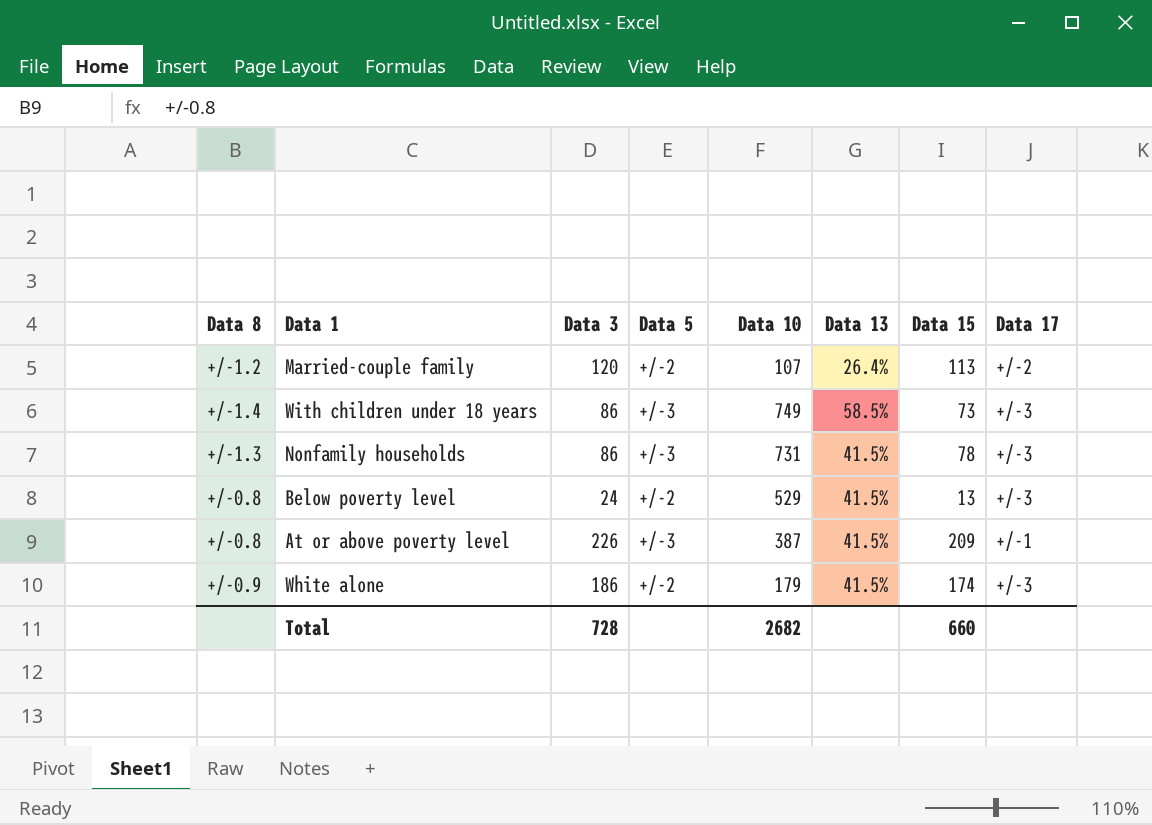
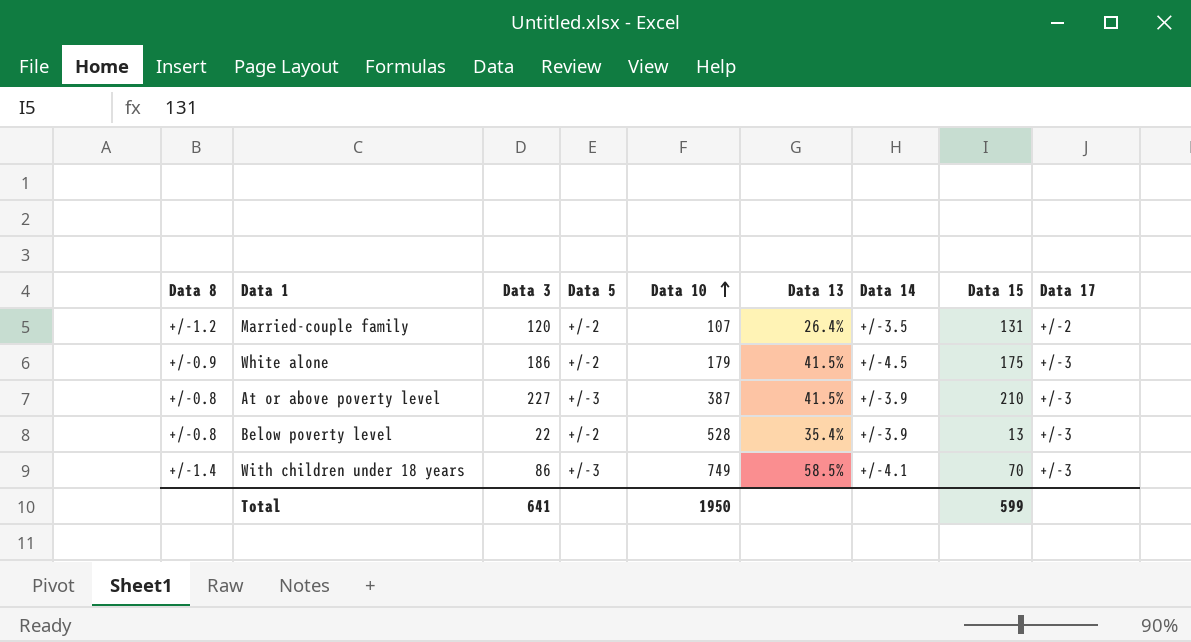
row order: none -> Data 10 ascending
column Data 14 | position: none -> 7
row Nonfamily households: +/-1.3 | 86 | +/-3 | 731 | 41.5% | 78 | +/-3 -> none
Married-couple family | Data 15: 113 -> 131
White alone | Data 15: 174 -> 175
At or above poverty level | Data 3: 226 -> 227
At or above poverty level | Data 15: 209 -> 210
At or above poverty level | Data 17: +/-1 -> +/-3
Below poverty level | Data 3: 24 -> 22
Below poverty level | Data 10: 529 -> 528
Below poverty level | Data 13: 41.5% -> 35.4%
With children under 18 years | Data 15: 73 -> 70
Total | Data 3: 728 -> 641
Total | Data 10: 2682 -> 1950
Total | Data 15: 660 -> 599

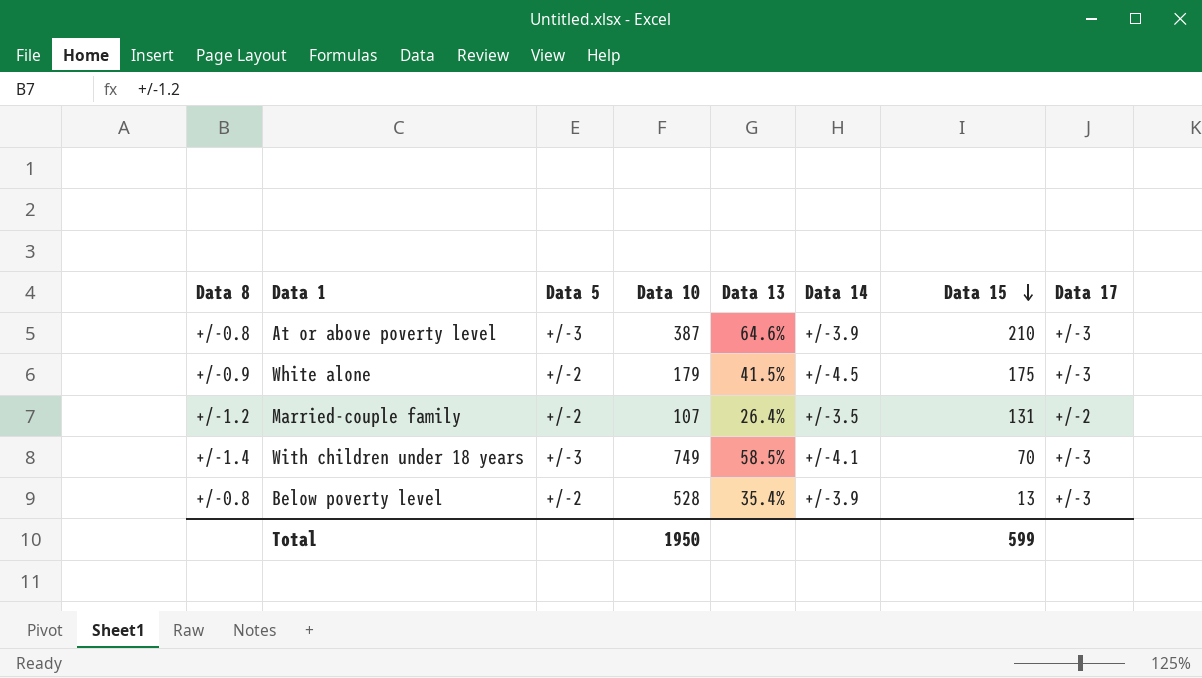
row order: Data 10 ascending -> Data 15 descending
column Data 3 | position: 3 -> none
At or above poverty level | Data 13: 41.5% -> 64.6%

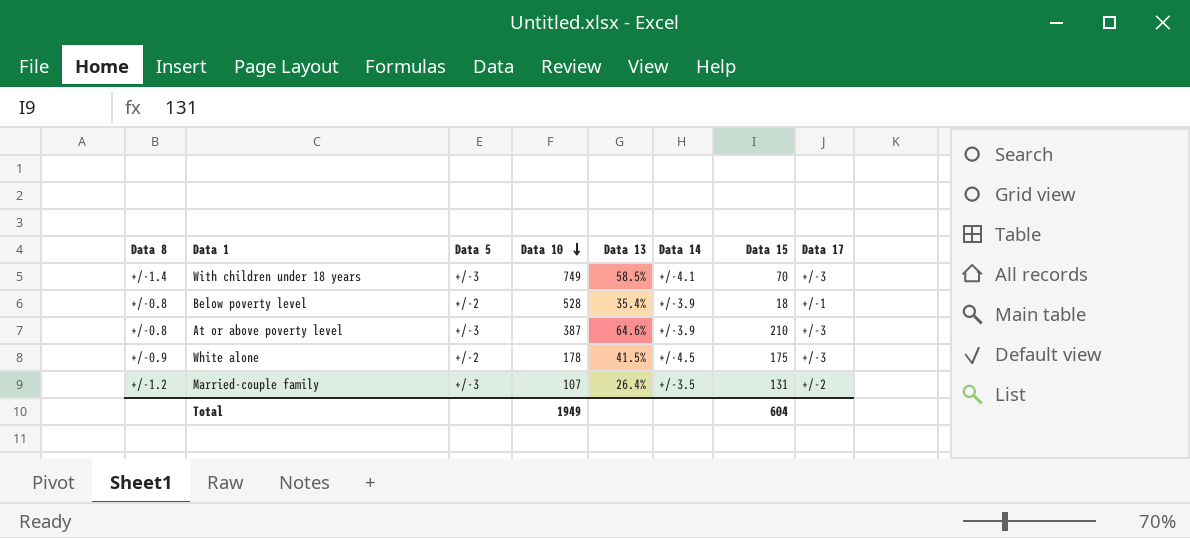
row order: Data 15 descending -> Data 10 descending
Below poverty level | Data 15: 13 -> 18
Below poverty level | Data 17: +/-3 -> +/-1
White alone | Data 10: 179 -> 178
Married-couple family | Data 5: +/-2 -> +/-3
Total | Data 10: 1950 -> 1949
Total | Data 15: 599 -> 604

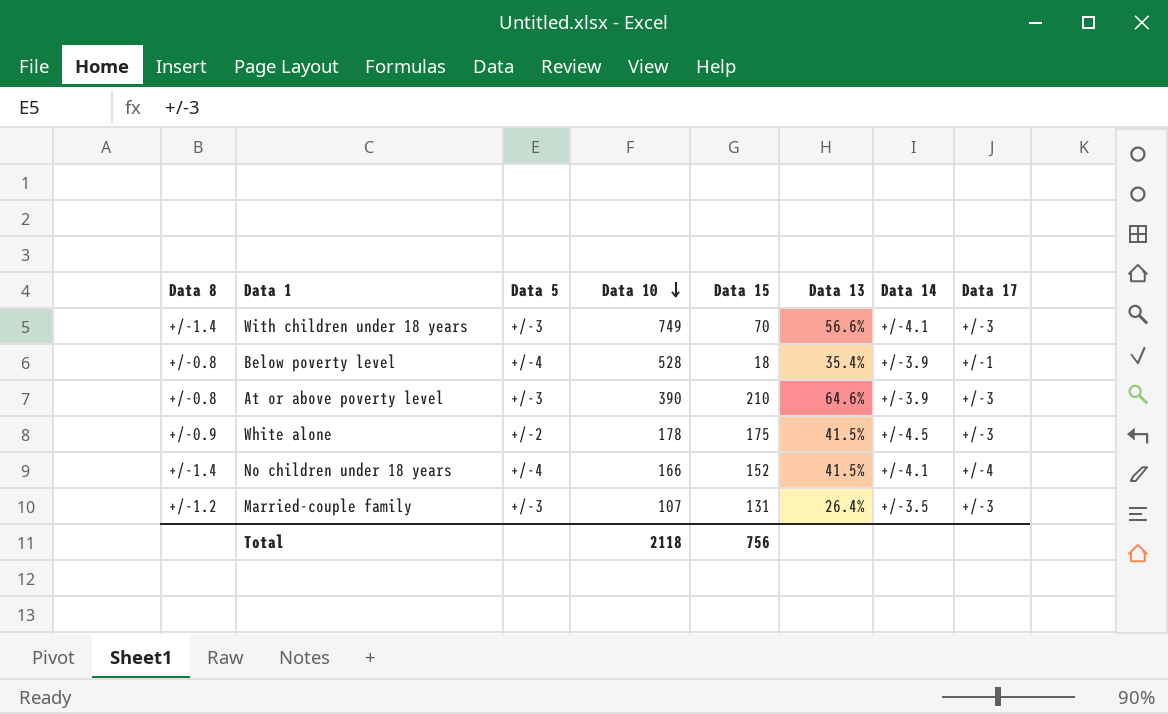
column Data 15 | position: 7 -> 5
With children under 18 years | Data 13: 58.5% -> 56.6%
Below poverty level | Data 5: +/-2 -> +/-4
At or above poverty level | Data 10: 387 -> 390
row No children under 18 years: none -> +/-1.4 | +/-4 | 166 | 152 | 41.5% | +/-4.1 | +/-4
Married-couple family | Data 17: +/-2 -> +/-3
Total | Data 10: 1949 -> 2118
Total | Data 15: 604 -> 756

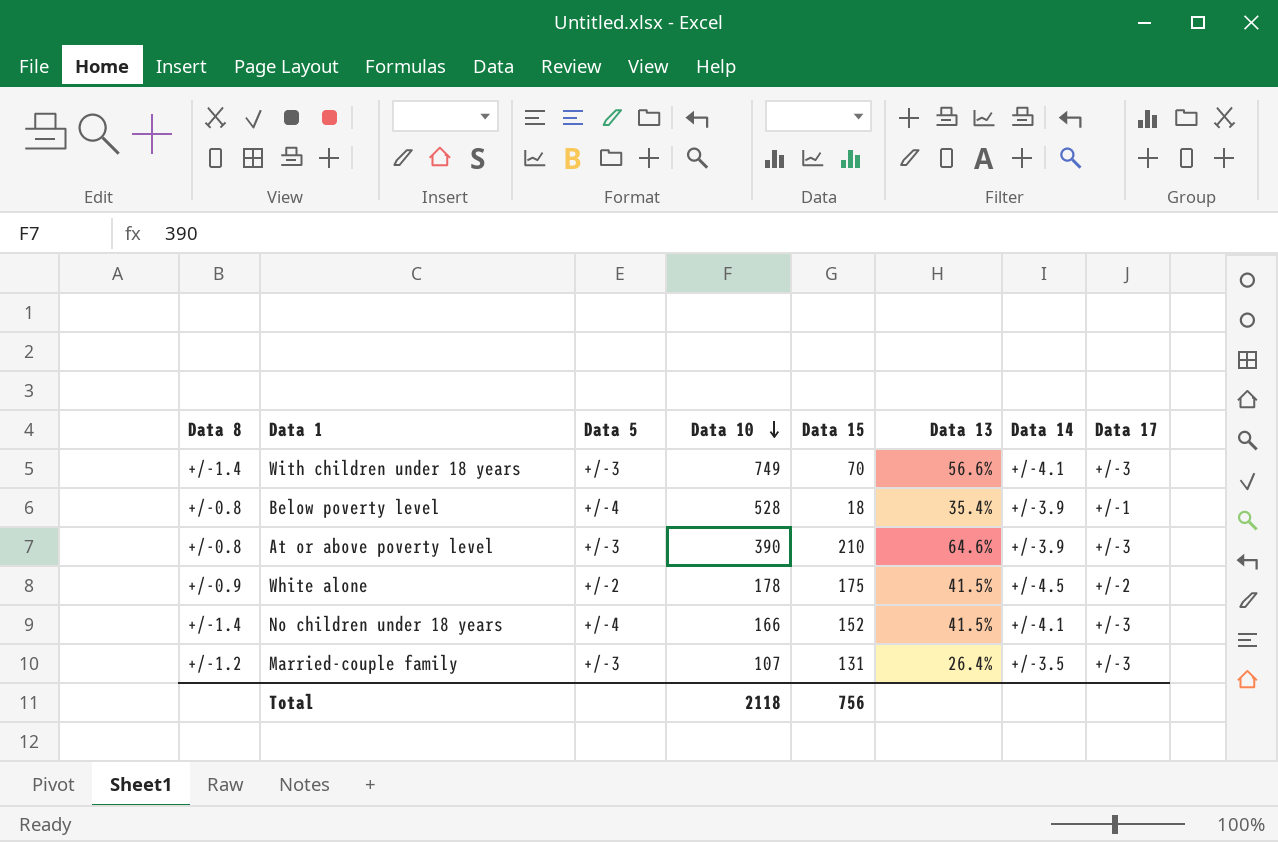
White alone | Data 17: +/-3 -> +/-2
No children under 18 years | Data 17: +/-4 -> +/-3

